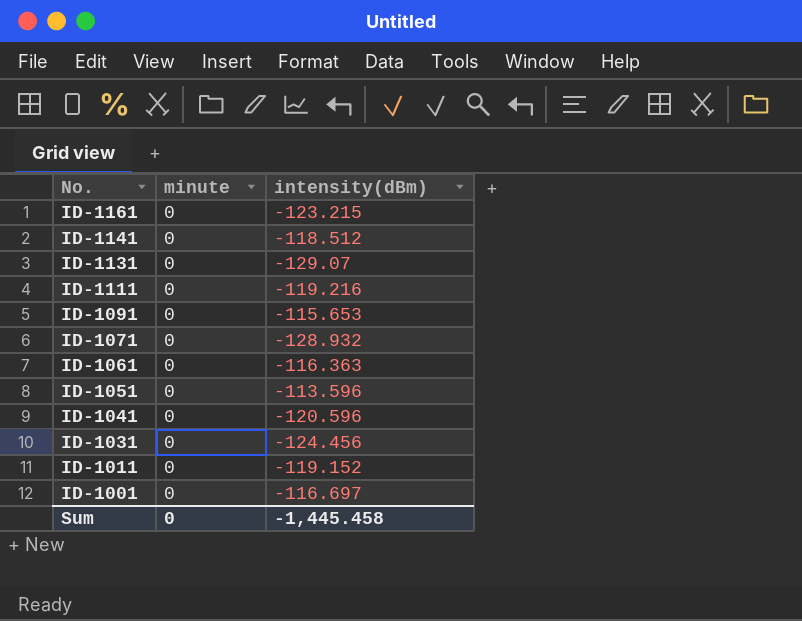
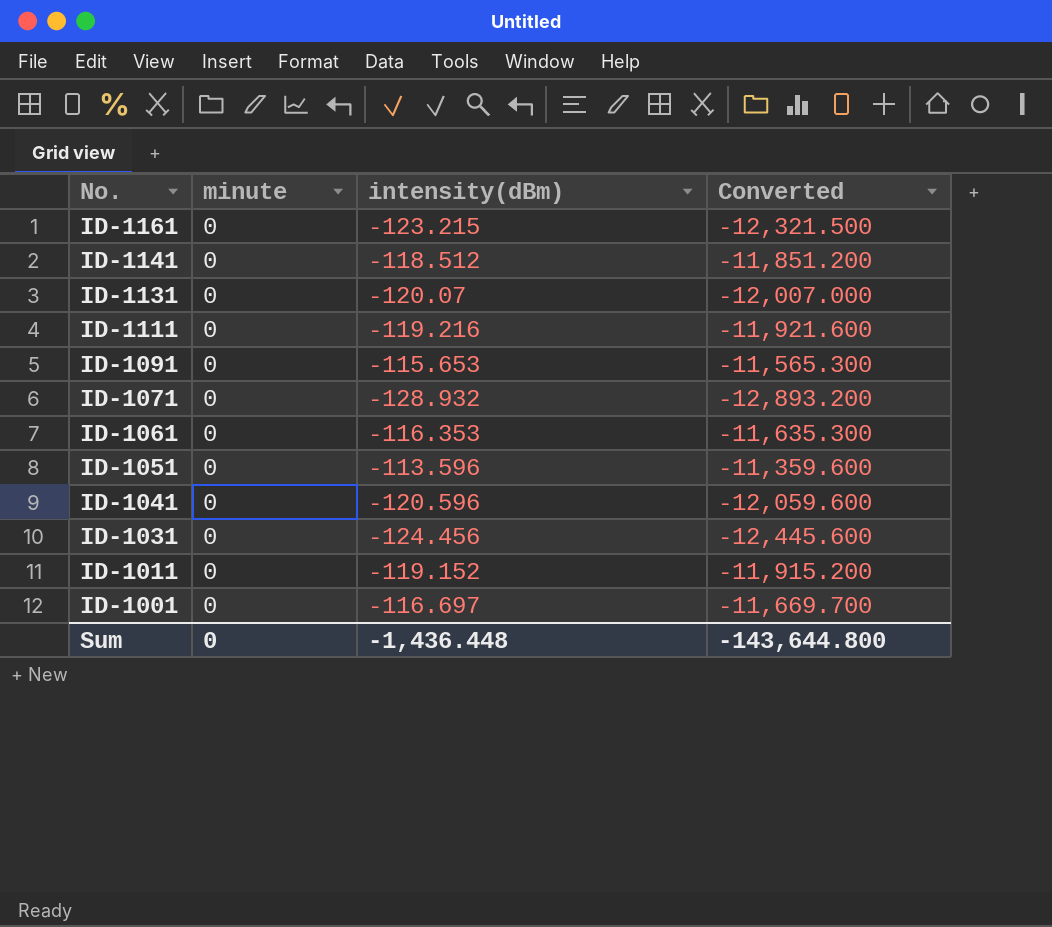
column Converted | formula: none -> [intensity(dBm)] * 100
ID-1131 | intensity(dBm): -129.07 -> -120.07
ID-1061 | intensity(dBm): -116.363 -> -116.353
Sum | intensity(dBm): -1,445.458 -> -1,436.448

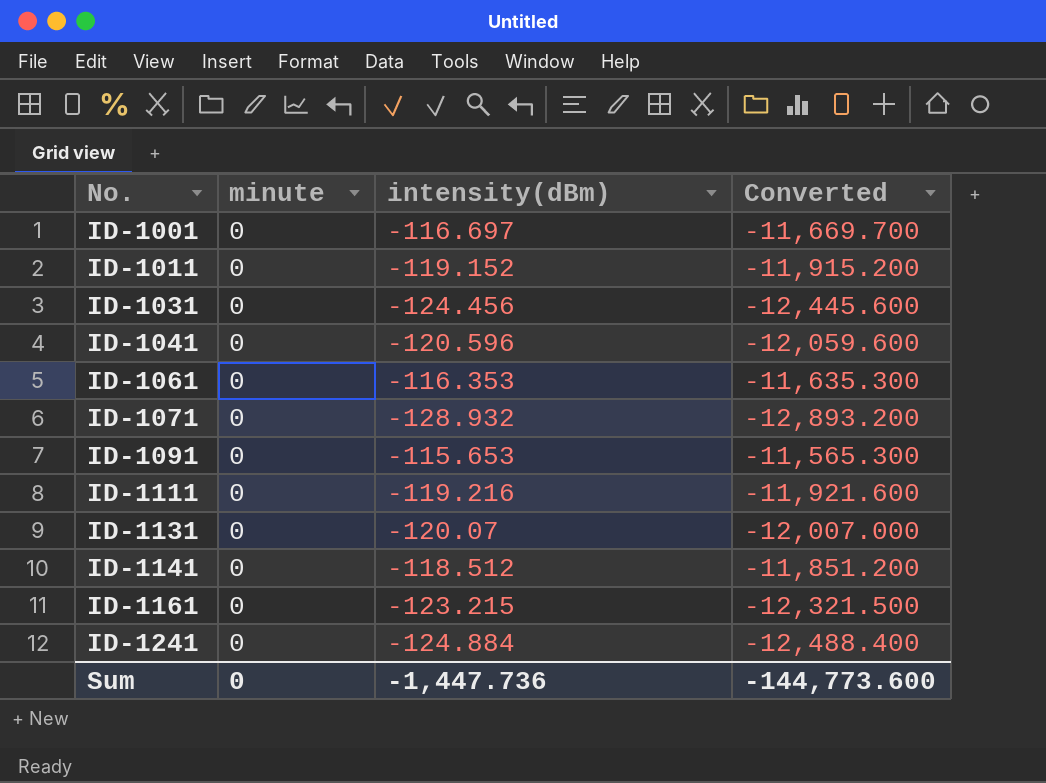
row order: No. descending -> No. ascending
row ID-1051: 0 | -113.596 | -11,359.600 -> none
row ID-1241: none -> 0 | -124.884 | -12,488.400
Sum | intensity(dBm): -1,436.448 -> -1,447.736
Sum | Converted: -143,644.800 -> -144,773.600

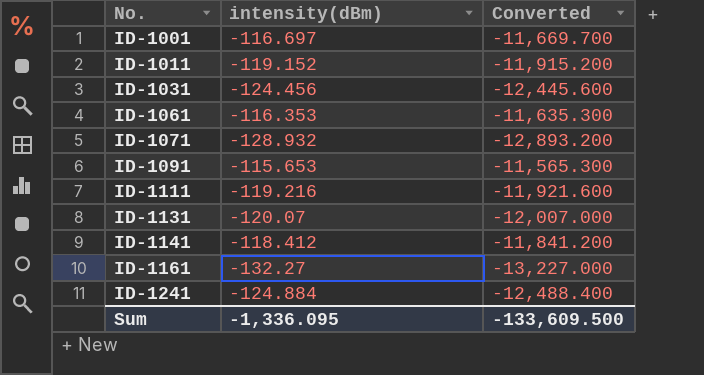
column minute | position: 2 -> none
row ID-1041: 0 | -120.596 | -12,059.600 -> none
ID-1141 | intensity(dBm): -118.512 -> -118.412
ID-1141 | Converted: -11,851.200 -> -11,841.200
ID-1161 | intensity(dBm): -123.215 -> -132.27
ID-1161 | Converted: -12,321.500 -> -13,227.000
Sum | intensity(dBm): -1,447.736 -> -1,336.095
Sum | Converted: -144,773.600 -> -133,609.500

